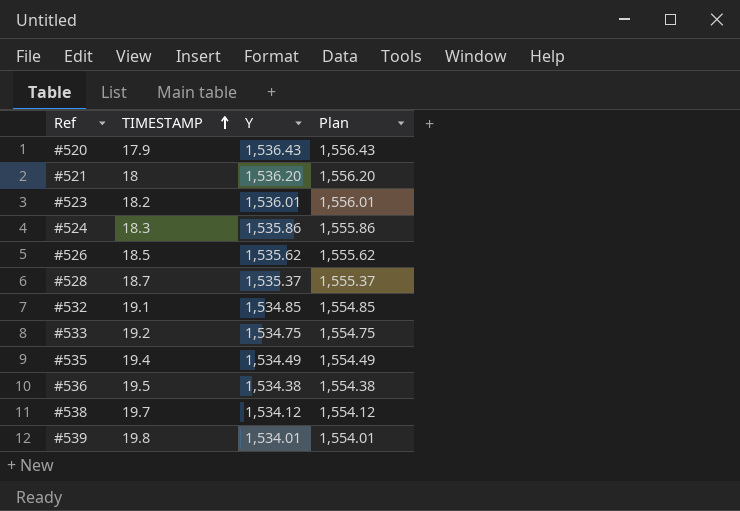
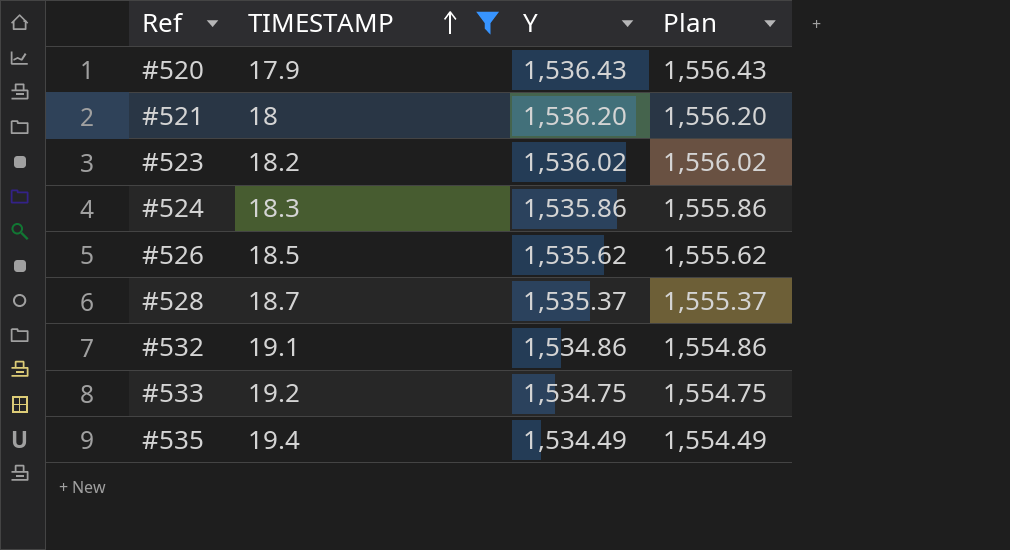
filter: none -> TIMESTAMP <= 19.4
#523 | Y: 1,536.01 -> 1,536.02
#523 | Plan: 1,556.01 -> 1,556.02
#532 | Y: 1,534.85 -> 1,534.86
#532 | Plan: 1,554.85 -> 1,554.86

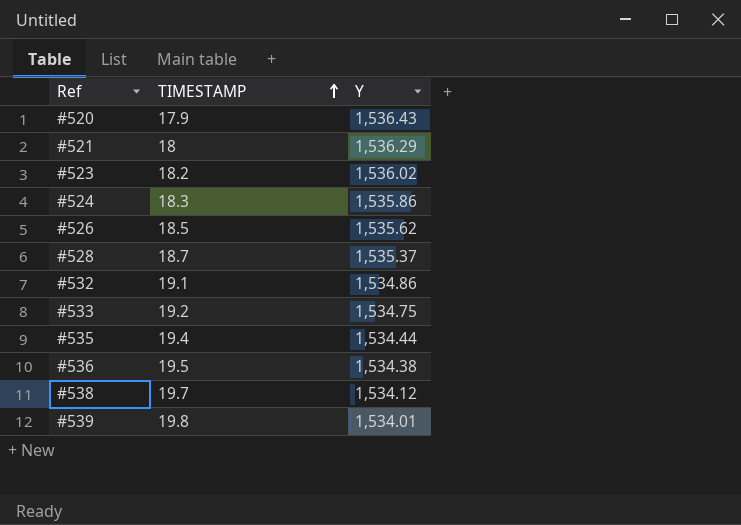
filter: TIMESTAMP <= 19.4 -> none
column Plan | formula: [Y] + 20 -> none
#521 | Y: 1,536.20 -> 1,536.29
#535 | Y: 1,534.49 -> 1,534.44

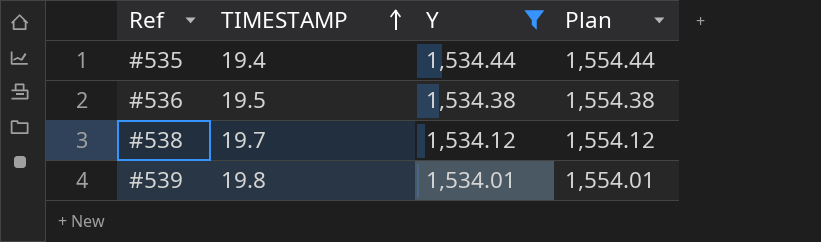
filter: none -> Y <= 1,534.44
column Plan | formula: none -> [Y] + 20

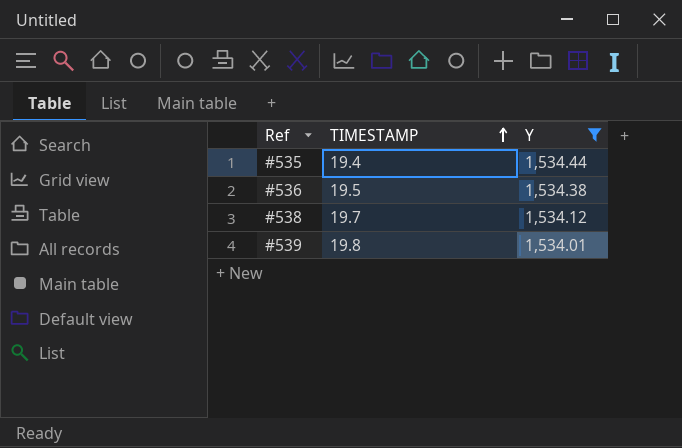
column Plan | formula: [Y] + 20 -> none

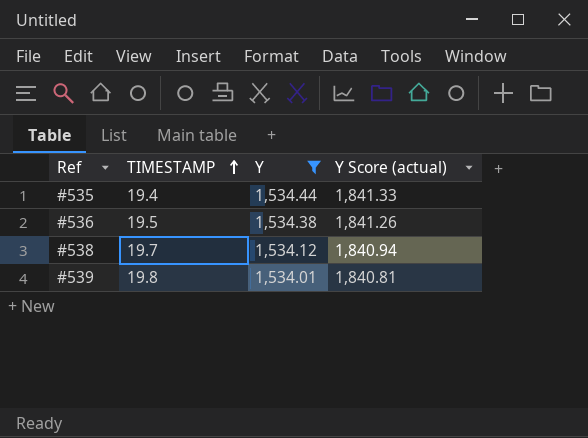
column Y Score (actual) | formula: none -> [Y] * 1.2

